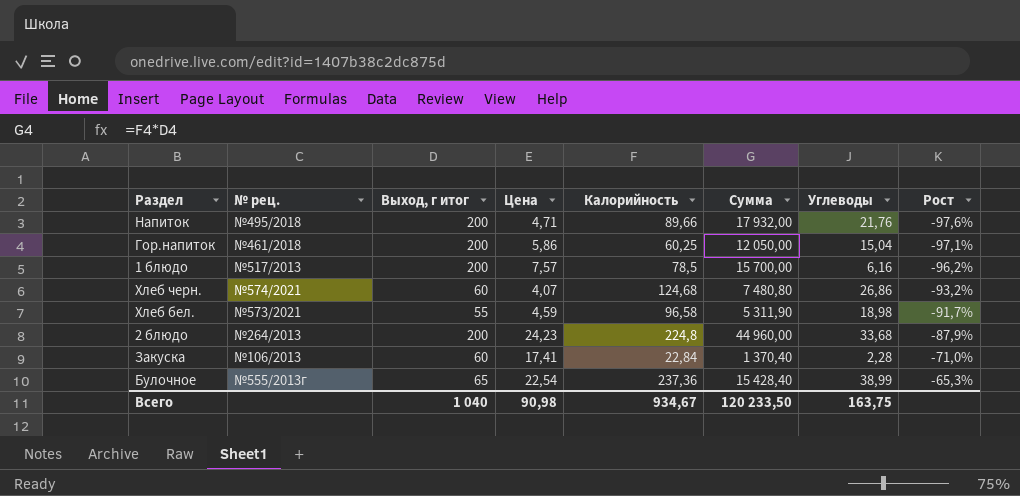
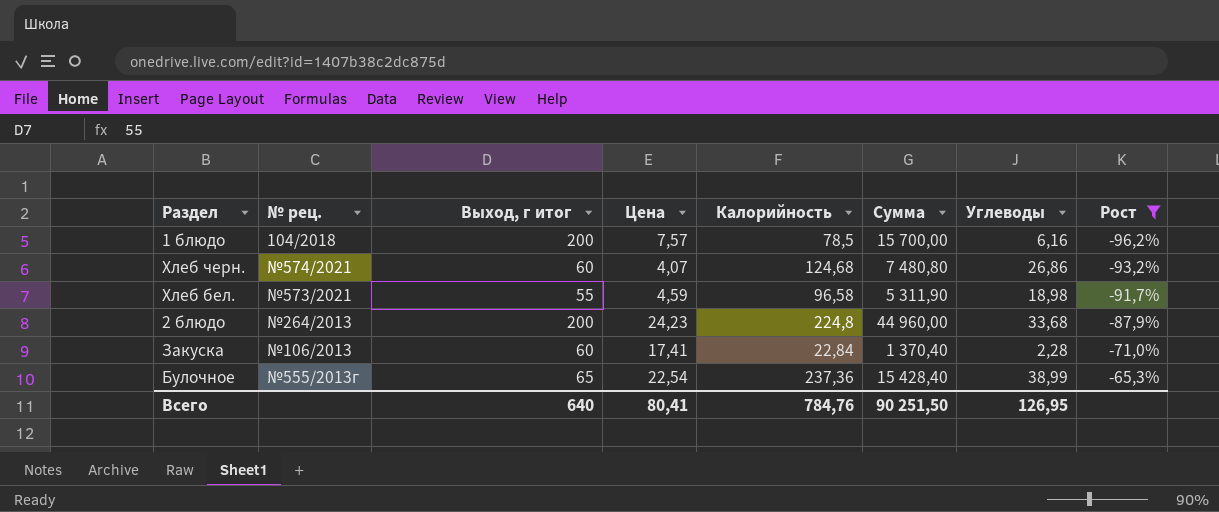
filter: none -> Рост >= -96,2%
1 блюдо | № рец.: №517/2013 -> 104/2018
Всего | Выход, г итог: 1 040 -> 640
Всего | Цена: 90,98 -> 80,41
Всего | Калорийность: 934,67 -> 784,76
Всего | Сумма: 120 233,50 -> 90 251,50
Всего | Углеводы: 163,75 -> 126,95

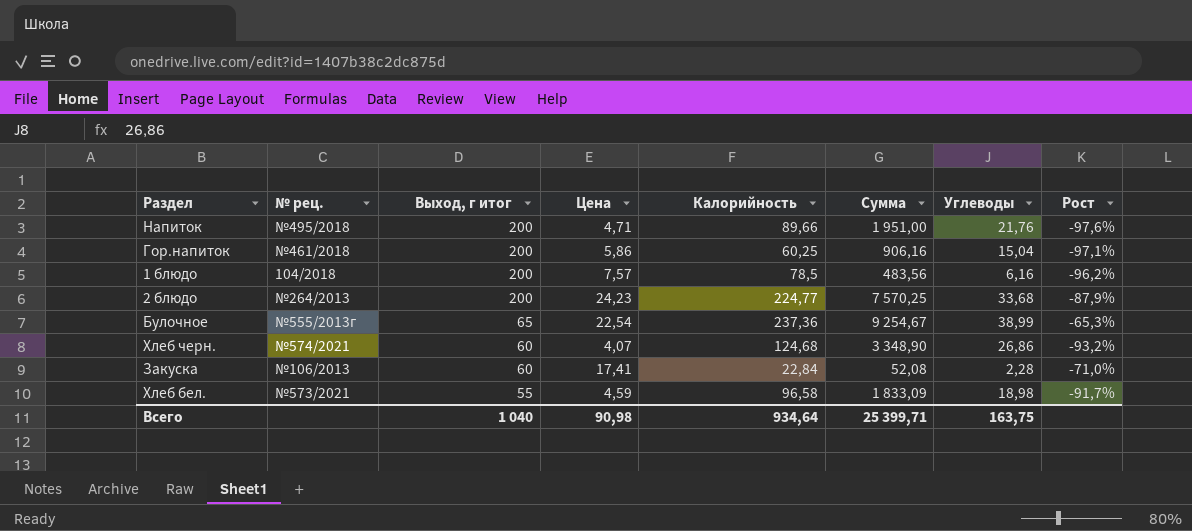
filter: Рост >= -96,2% -> none
row order: Рост ascending -> Выход, г итог descending
column Сумма | formula: [Выход, г итог] * [Калорийность] -> [Калорийность] * [Углеводы]
2 блюдо | Калорийность: 224,8 -> 224,77
Всего | Выход, г итог: 640 -> 1 040
Всего | Цена: 80,41 -> 90,98
Всего | Калорийность: 784,76 -> 934,64
Всего | Сумма: 90 251,50 -> 25 399,71
Всего | Углеводы: 126,95 -> 163,75

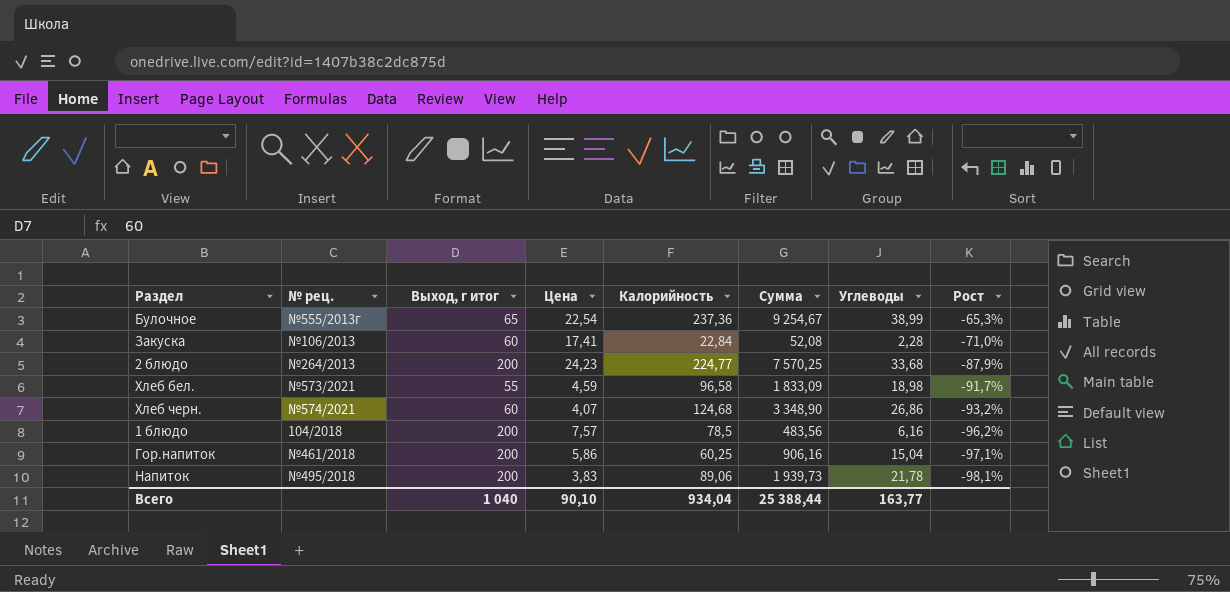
row order: Выход, г итог descending -> Рост descending
Напиток | Цена: 4,71 -> 3,83
Напиток | Калорийность: 89,66 -> 89,06
Напиток | Сумма: 1 951,00 -> 1 939,73
Напиток | Углеводы: 21,76 -> 21,78
Напиток | Рост: -97,6% -> -98,1%
Всего | Цена: 90,98 -> 90,10
Всего | Калорийность: 934,64 -> 934,04
Всего | Сумма: 25 399,71 -> 25 388,44
Всего | Углеводы: 163,75 -> 163,77

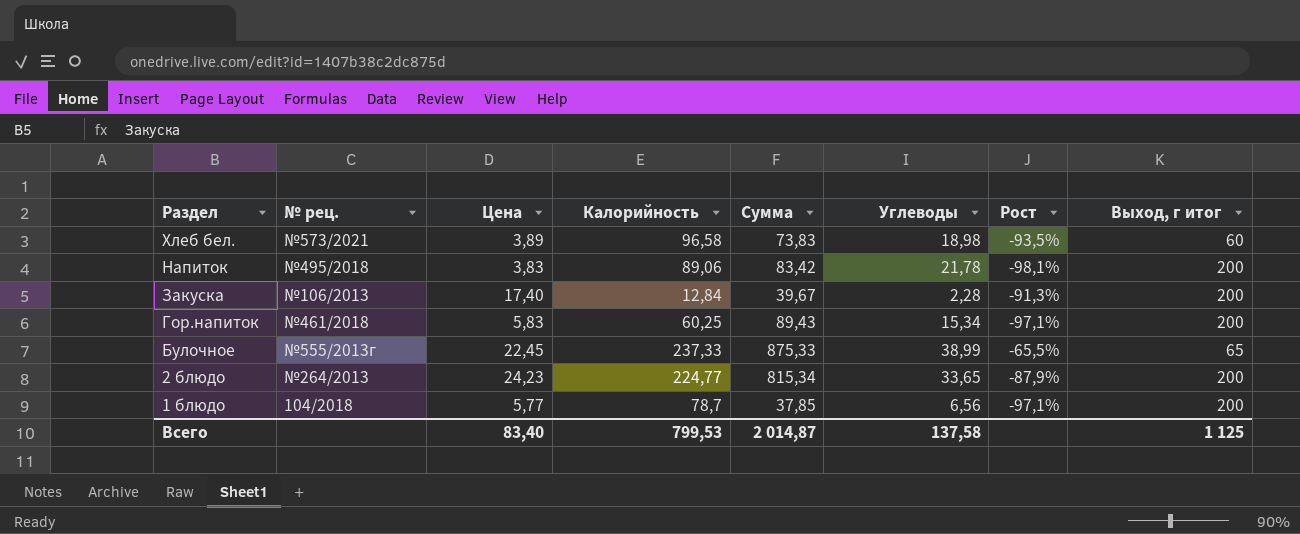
row order: Рост descending -> Раздел descending
column Сумма | formula: [Калорийность] * [Углеводы] -> [Цена] * [Углеводы]
column Выход, г итог | position: 3 -> 8
row Хлеб черн.: №574/2021 | 60 | 4,07 | 124,68 | 3 348,90 | 26,86 | -93,2% -> none
Хлеб бел. | Цена: 4,59 -> 3,89
Хлеб бел. | Рост: -91,7% -> -93,5%
Хлеб бел. | Выход, г итог: 55 -> 60
Закуска | Цена: 17,41 -> 17,40
Закуска | Калорийность: 22,84 -> 12,84
Закуска | Рост: -71,0% -> -91,3%
Закуска | Выход, г итог: 60 -> 200
Гор.напиток | Цена: 5,86 -> 5,83
Гор.напиток | Углеводы: 15,04 -> 15,34
Булочное | Цена: 22,54 -> 22,45
Булочное | Калорийность: 237,36 -> 237,33
Булочное | Рост: -65,3% -> -65,5%
2 блюдо | Углеводы: 33,68 -> 33,65
1 блюдо | Цена: 7,57 -> 5,77
1 блюдо | Калорийность: 78,5 -> 78,7
1 блюдо | Углеводы: 6,16 -> 6,56
1 блюдо | Рост: -96,2% -> -97,1%
Всего | Цена: 90,10 -> 83,40
Всего | Калорийность: 934,04 -> 799,53
Всего | Сумма: 25 388,44 -> 2 014,87
Всего | Углеводы: 163,77 -> 137,58
Всего | Выход, г итог: 1 040 -> 1 125

